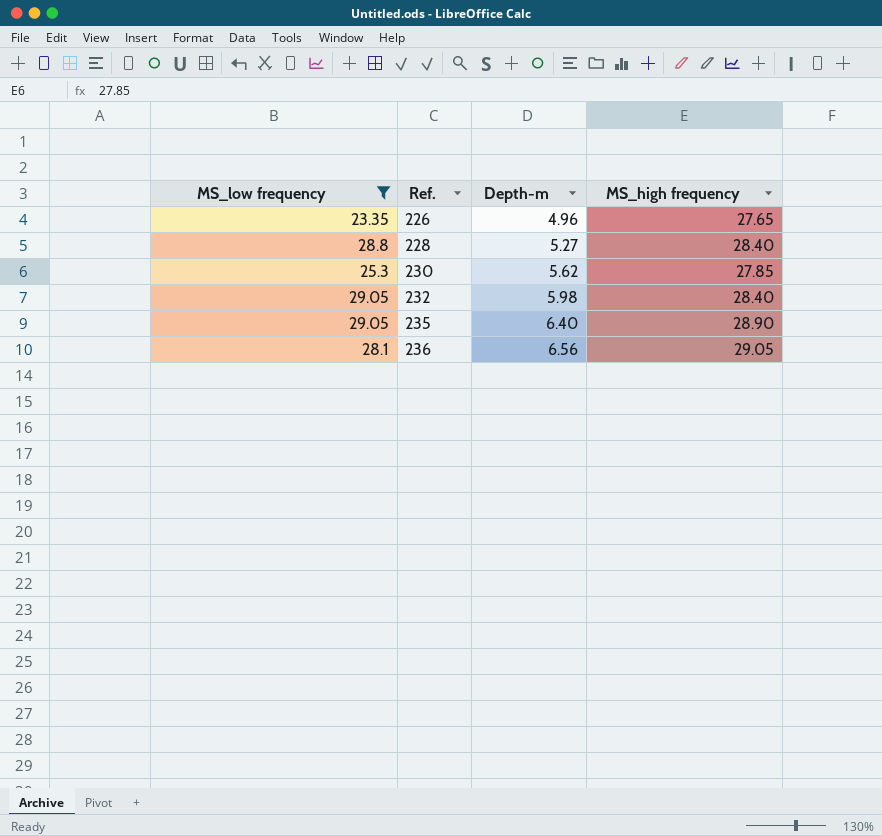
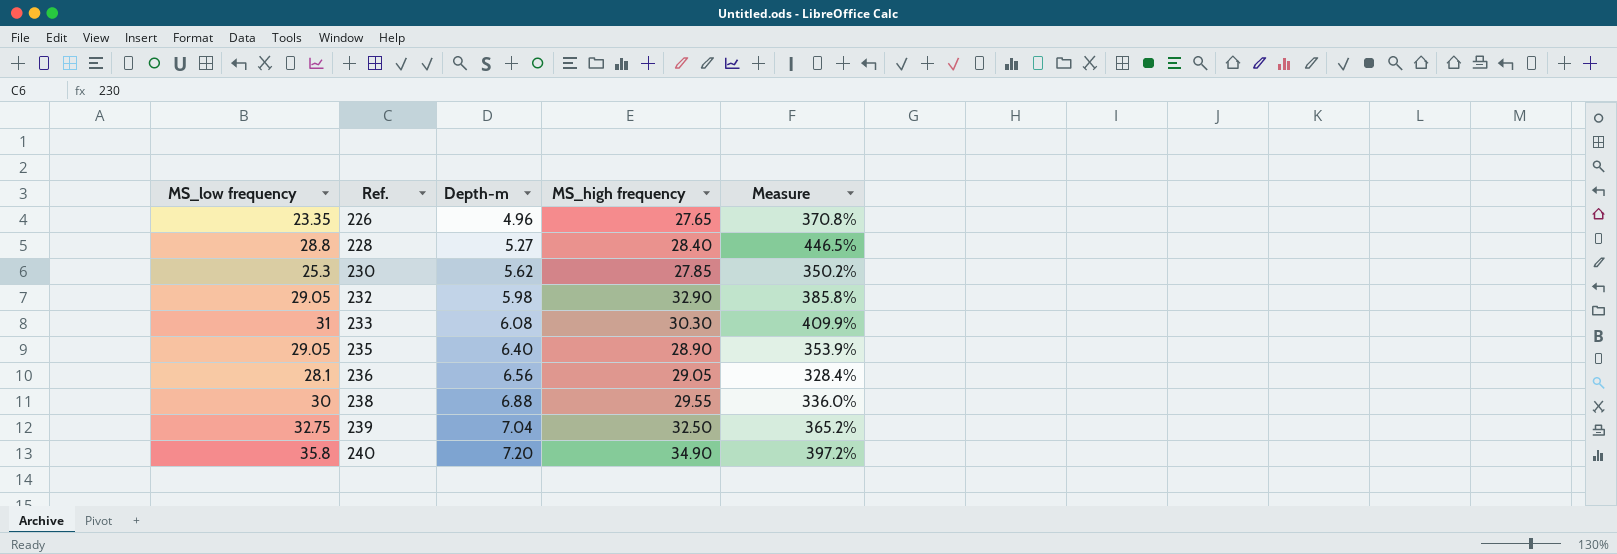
filter: MS_low frequency <= 29.05 -> none
column Measure | formula: none -> ([MS_low frequency] - [Depth-m]) / [Depth-m]
232 | MS_high frequency: 28.40 -> 32.90

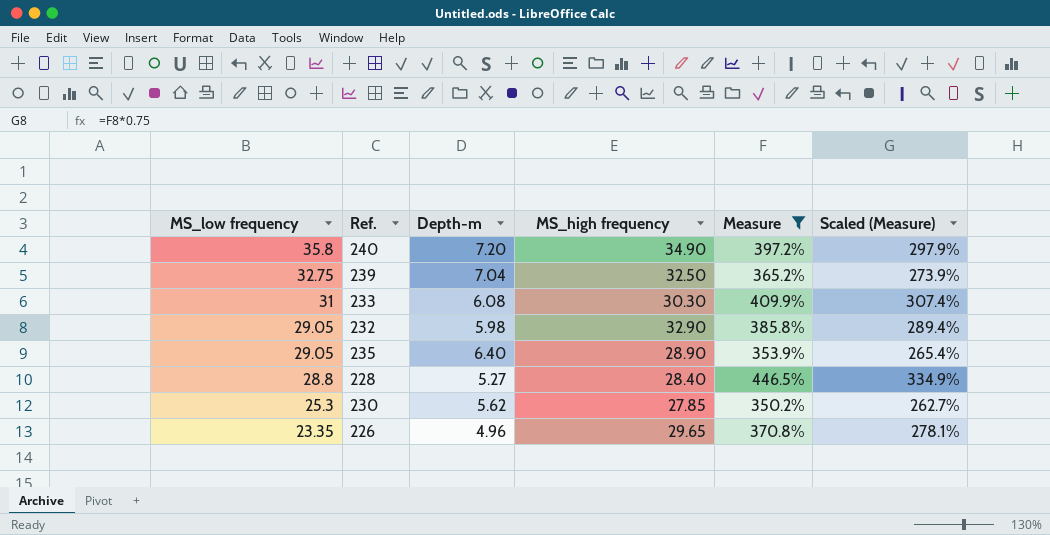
filter: none -> Measure >= 350.2%
row order: Ref. ascending -> MS_low frequency descending
column Scaled (Measure) | formula: none -> [Measure] * 0.75
226 | MS_high frequency: 27.65 -> 29.65

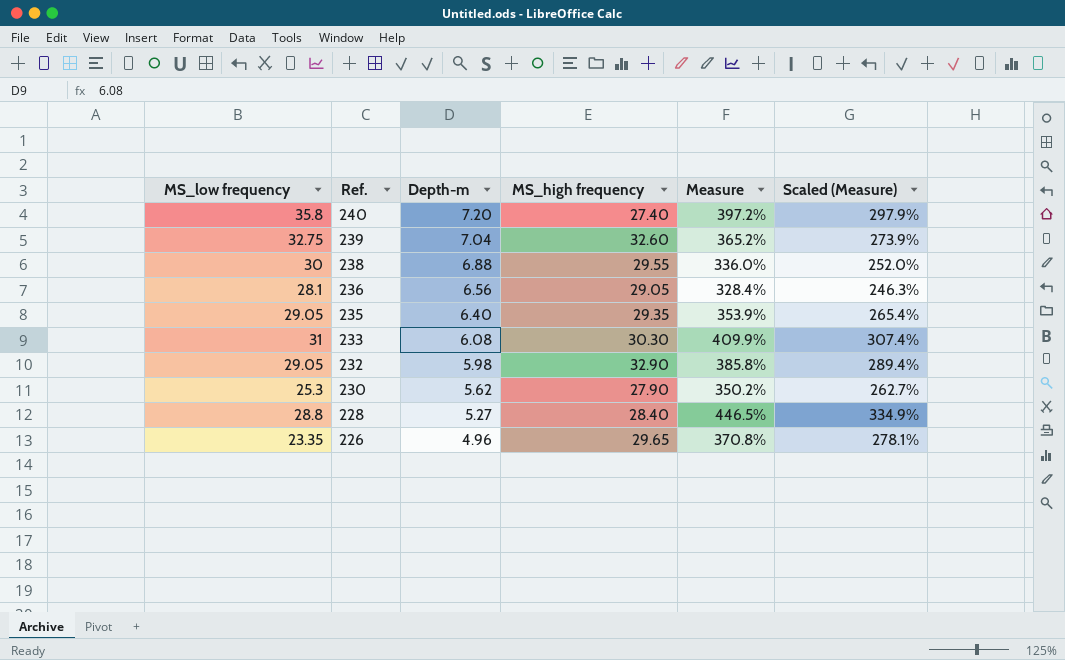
filter: Measure >= 350.2% -> none
row order: MS_low frequency descending -> Ref. descending
240 | MS_high frequency: 34.90 -> 27.40
239 | MS_high frequency: 32.50 -> 32.60
235 | MS_high frequency: 28.90 -> 29.35
230 | MS_high frequency: 27.85 -> 27.90

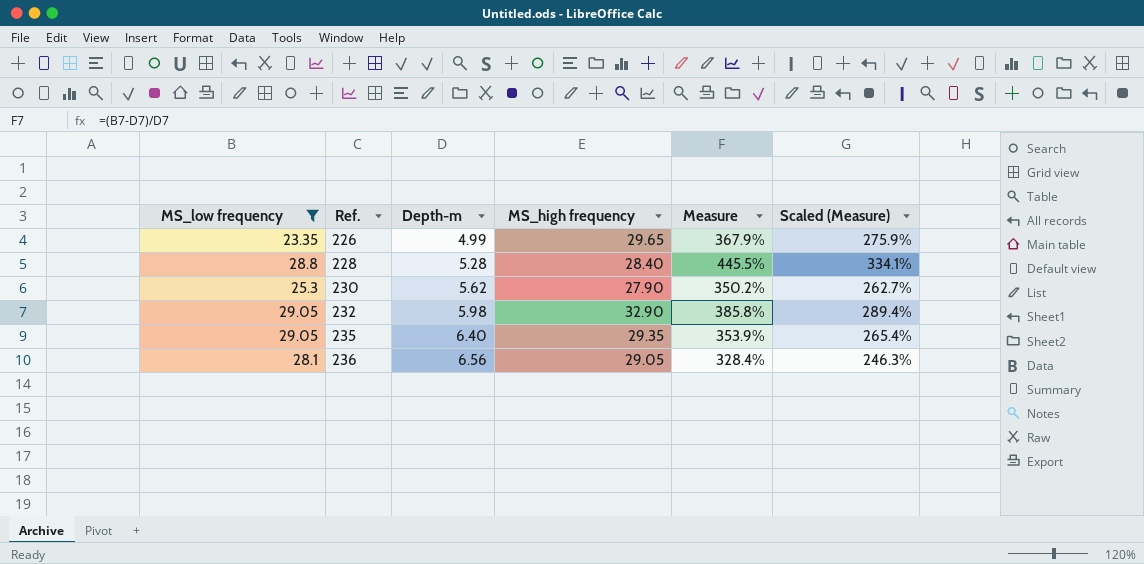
filter: none -> MS_low frequency <= 29.05
row order: Ref. descending -> Ref. ascending
226 | Depth-m: 4.96 -> 4.99
226 | Measure: 370.8% -> 367.9%
226 | Scaled (Measure): 278.1% -> 275.9%
228 | Depth-m: 5.27 -> 5.28
228 | Measure: 446.5% -> 445.5%
228 | Scaled (Measure): 334.9% -> 334.1%

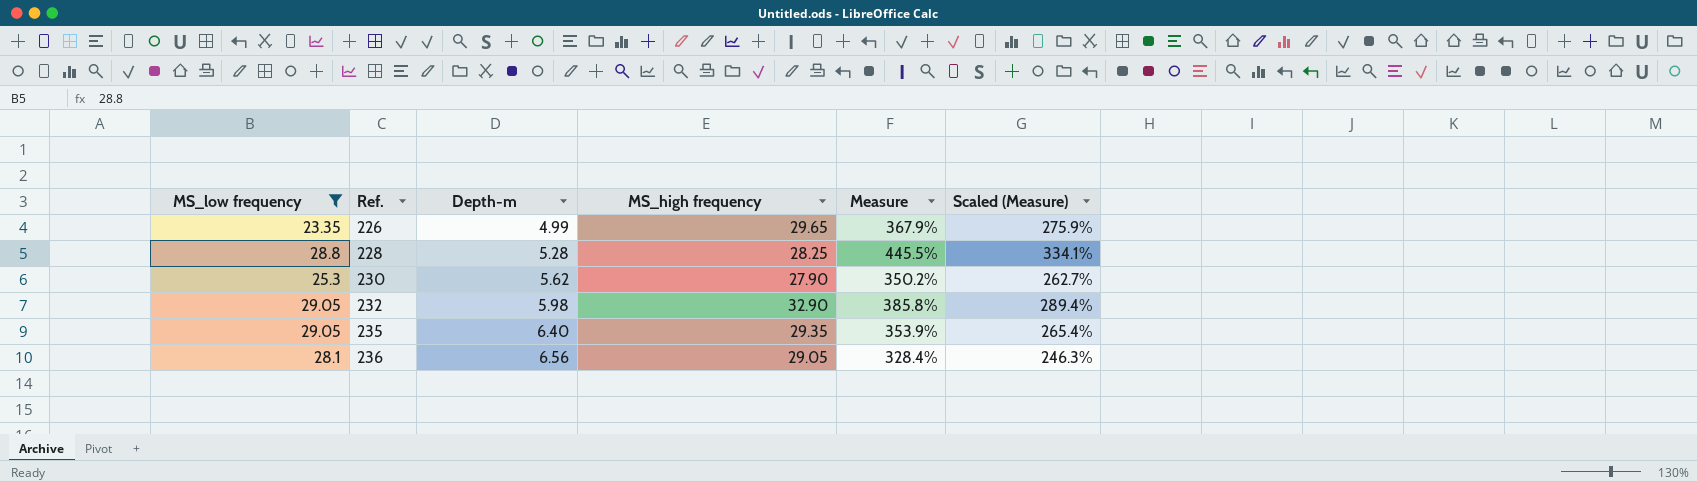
228 | MS_high frequency: 28.40 -> 28.25

